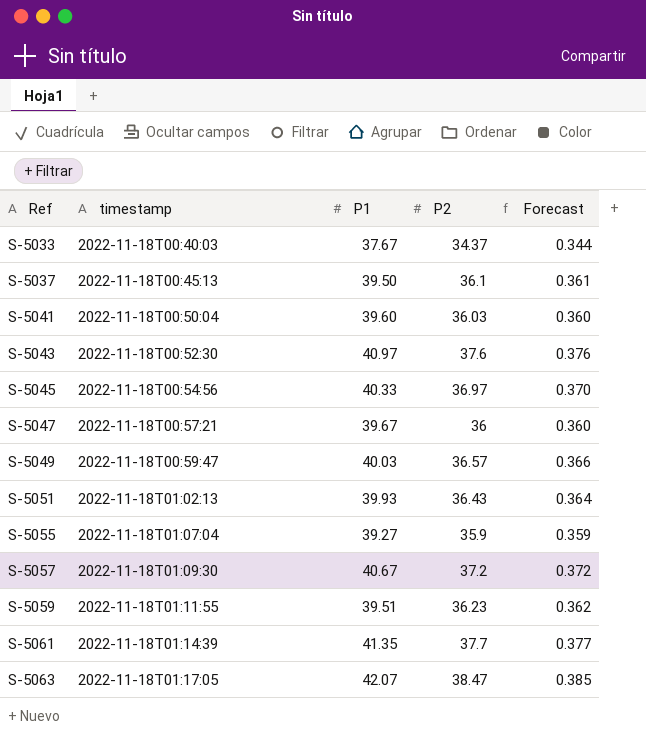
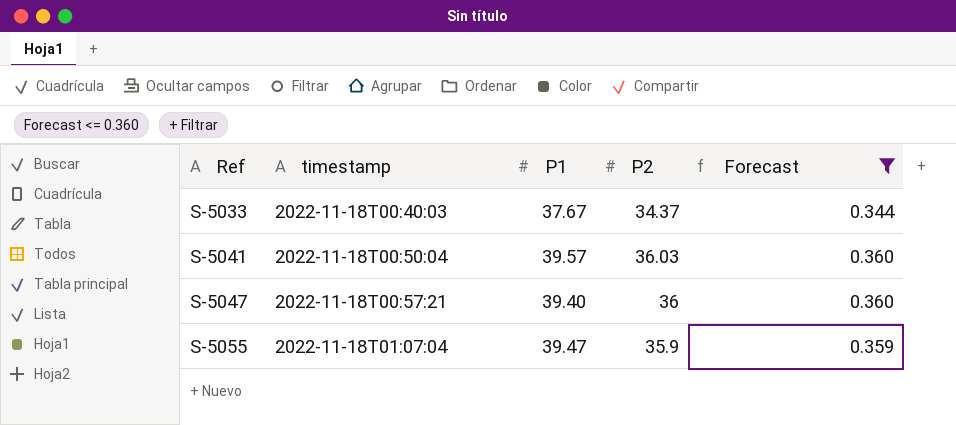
filter: none -> Forecast <= 0.360
S-5041 | P1: 39.60 -> 39.57
S-5047 | P1: 39.67 -> 39.40
S-5055 | P1: 39.27 -> 39.47

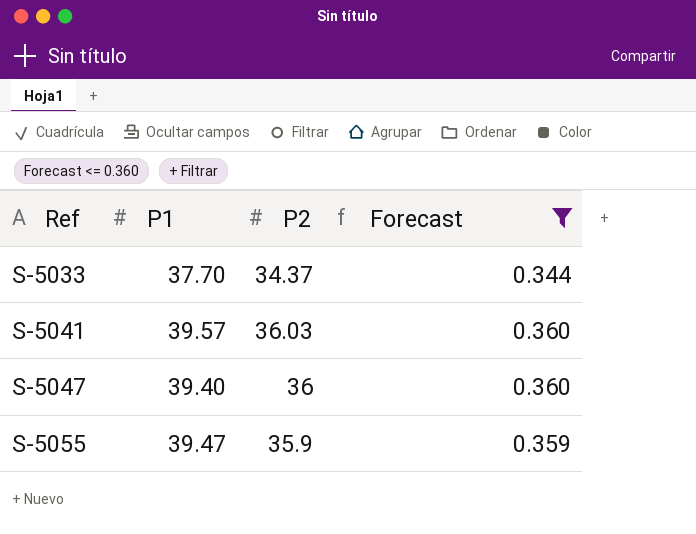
column timestamp | position: 2 -> none
S-5033 | P1: 37.67 -> 37.70

